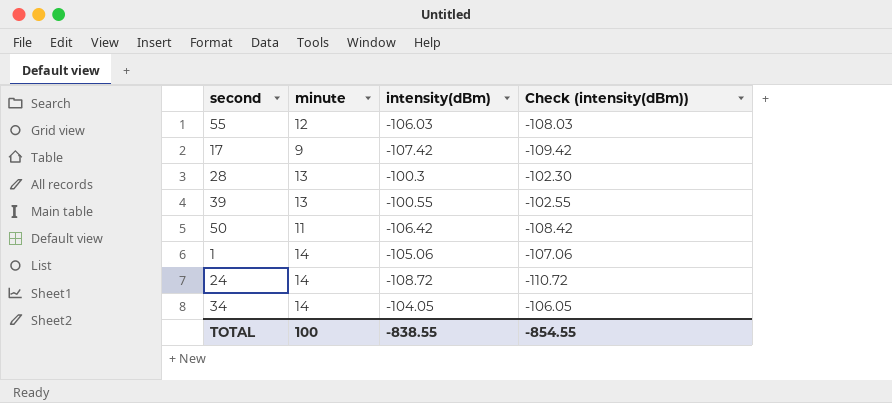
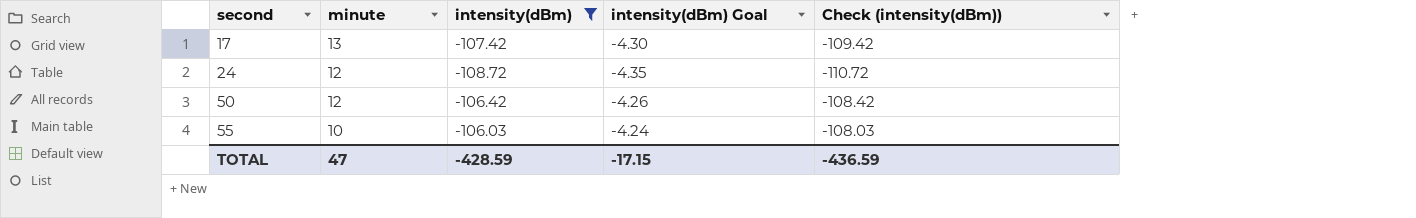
filter: none -> intensity(dBm) <= -106.03
row order: none -> second ascending
column intensity(dBm) Goal | formula: none -> [intensity(dBm)] * 0.04
17 | minute: 9 -> 13
24 | minute: 14 -> 12
50 | minute: 11 -> 12
55 | minute: 12 -> 10
TOTAL | minute: 100 -> 47
TOTAL | intensity(dBm): -838.55 -> -428.59
TOTAL | Check (intensity(dBm)): -854.55 -> -436.59

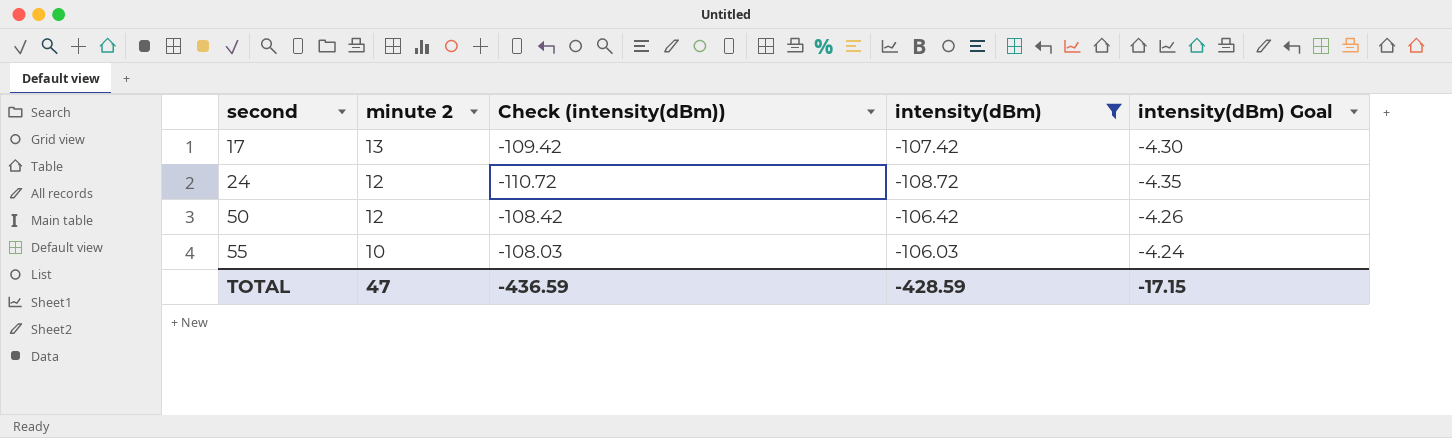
column name: minute -> minute 2
column Check (intensity(dBm)) | position: 5 -> 3

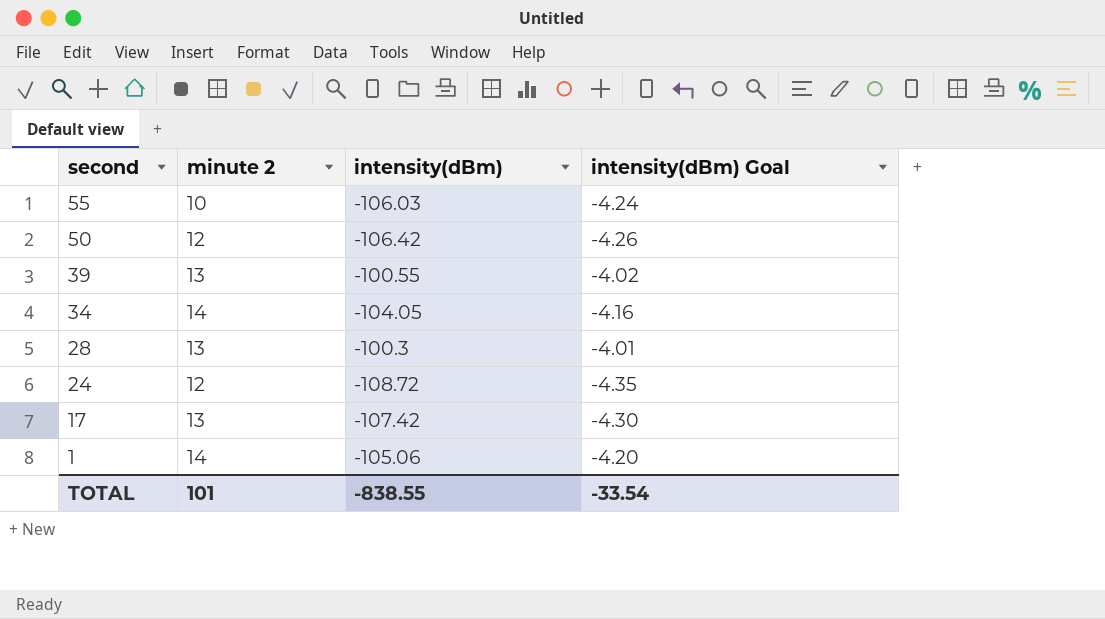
filter: intensity(dBm) <= -106.03 -> none
row order: second ascending -> second descending
column Check (intensity(dBm)) | formula: [intensity(dBm)] - 2 -> none
TOTAL | minute 2: 47 -> 101
TOTAL | intensity(dBm): -428.59 -> -838.55
TOTAL | intensity(dBm) Goal: -17.15 -> -33.54

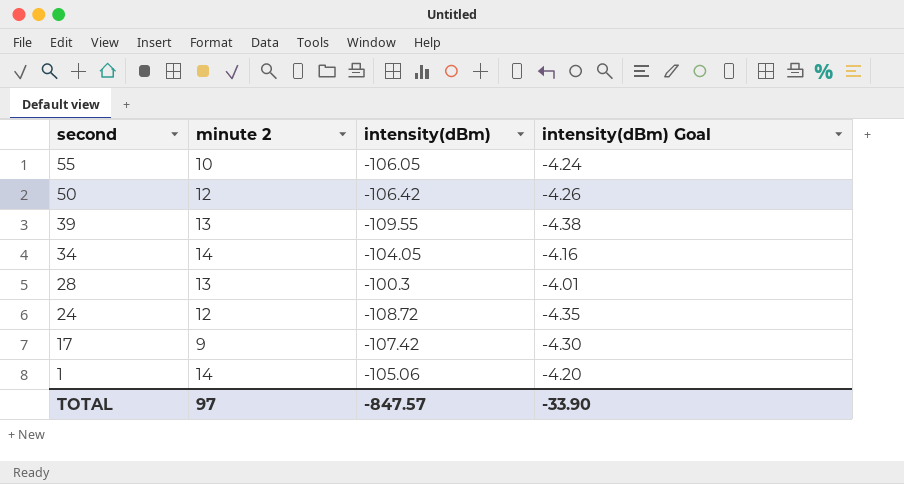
55 | intensity(dBm): -106.03 -> -106.05
39 | intensity(dBm): -100.55 -> -109.55
39 | intensity(dBm) Goal: -4.02 -> -4.38
17 | minute 2: 13 -> 9
TOTAL | minute 2: 101 -> 97
TOTAL | intensity(dBm): -838.55 -> -847.57
TOTAL | intensity(dBm) Goal: -33.54 -> -33.90

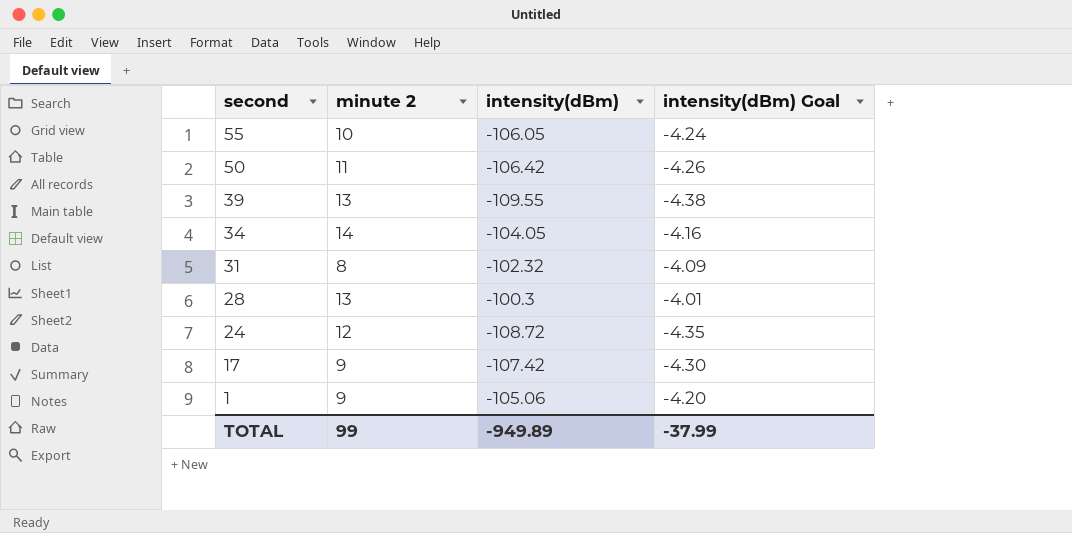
50 | minute 2: 12 -> 11
row 31: none -> 8 | -102.32 | -4.09
1 | minute 2: 14 -> 9
TOTAL | minute 2: 97 -> 99
TOTAL | intensity(dBm): -847.57 -> -949.89
TOTAL | intensity(dBm) Goal: -33.90 -> -37.99

